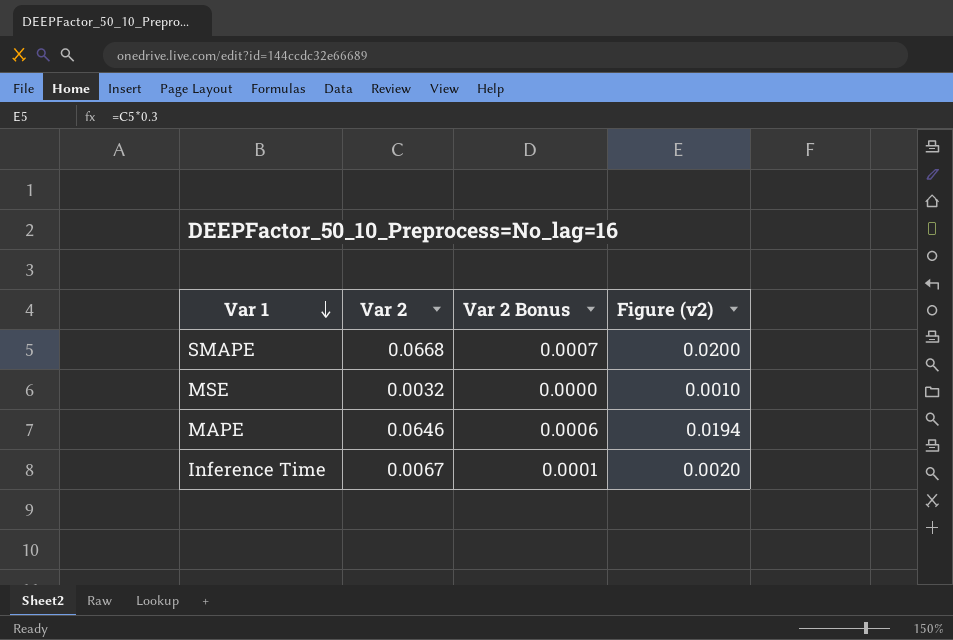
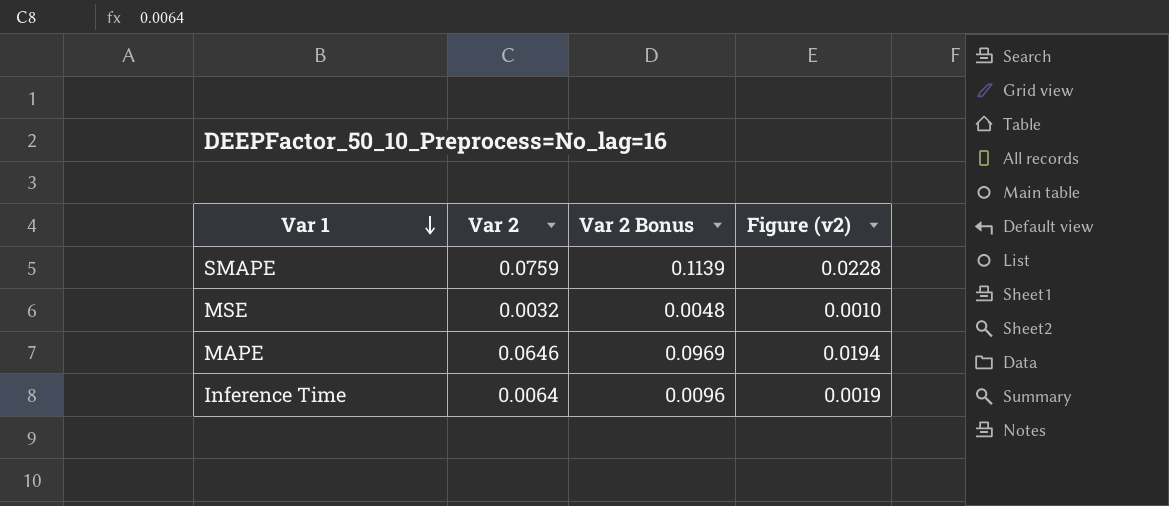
column Var 2 Bonus | formula: [Var 2] * 0.01 -> [Var 2] * 1.5
SMAPE | Var 2: 0.0668 -> 0.0759
SMAPE | Figure (v2): 0.0200 -> 0.0228
Inference Time | Var 2: 0.0067 -> 0.0064
Inference Time | Figure (v2): 0.0020 -> 0.0019

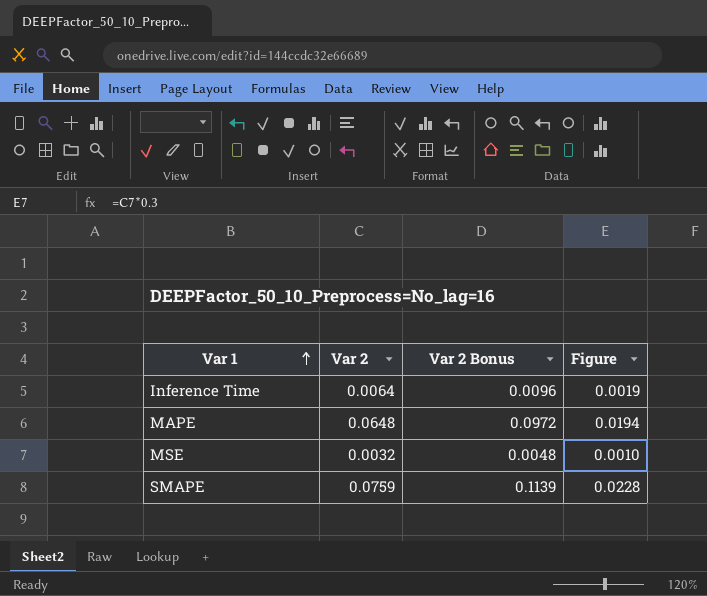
row order: Var 1 descending -> Var 1 ascending
column name: Figure (v2) -> Figure
MAPE | Var 2: 0.0646 -> 0.0648
MAPE | Var 2 Bonus: 0.0969 -> 0.0972

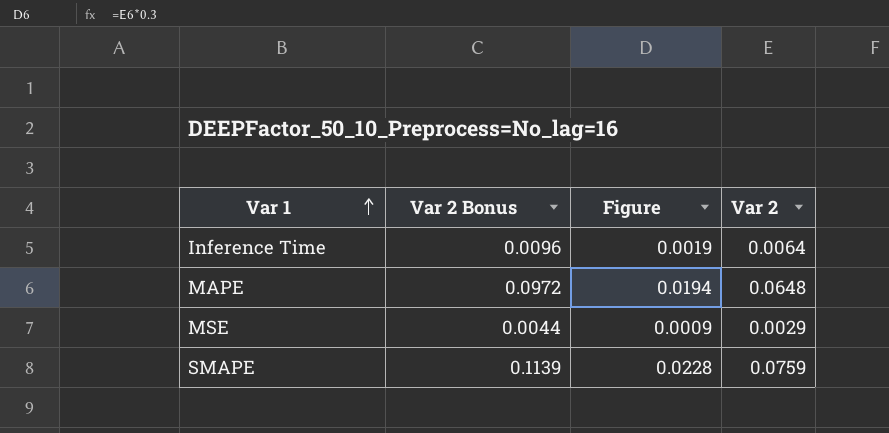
column Var 2 | position: 2 -> 4
MSE | Var 2 Bonus: 0.0048 -> 0.0044
MSE | Figure: 0.0010 -> 0.0009
MSE | Var 2: 0.0032 -> 0.0029

